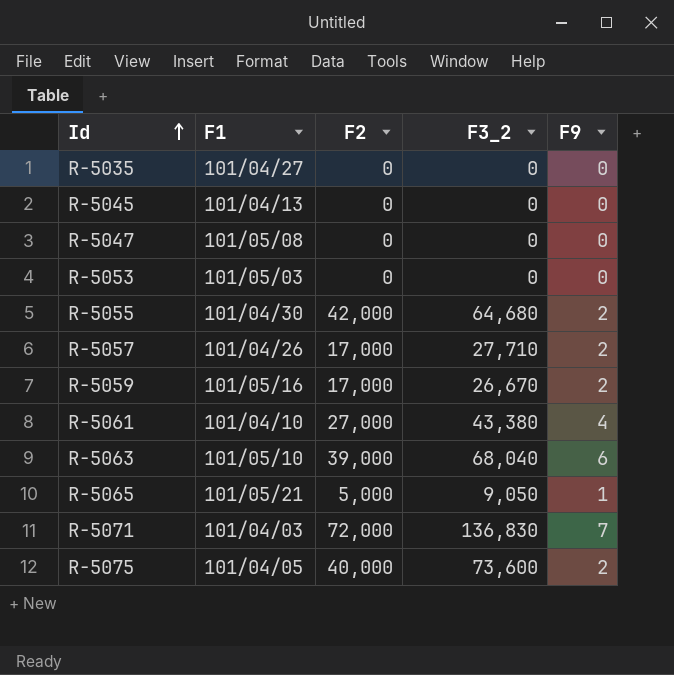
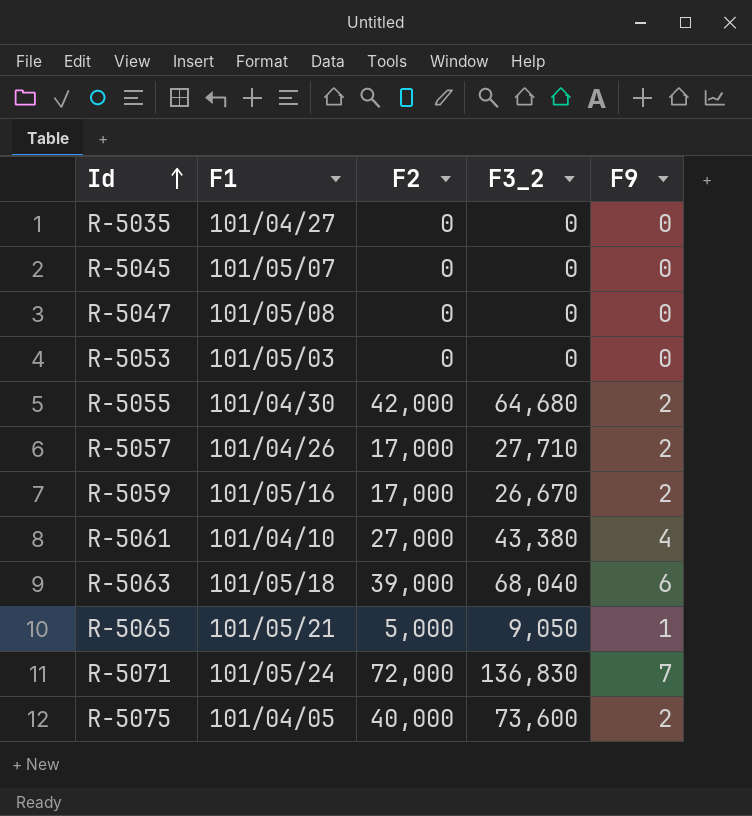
R-5045 | F1: 101/04/13 -> 101/05/07
R-5063 | F1: 101/05/10 -> 101/05/18
R-5071 | F1: 101/04/03 -> 101/05/24

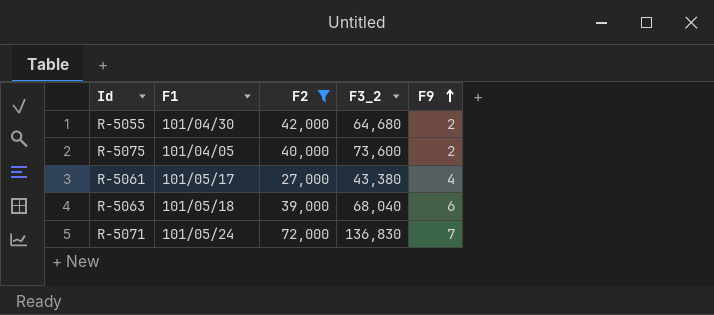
filter: none -> F2 >= 27,000
row order: Id ascending -> F9 ascending
R-5061 | F1: 101/04/10 -> 101/05/17

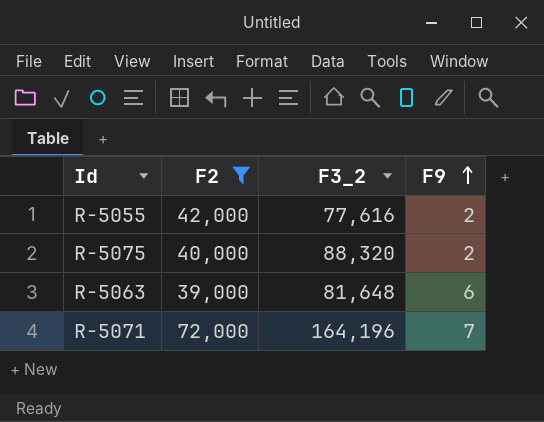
column F1 | position: 2 -> none
row R-5061: 101/05/17 | 27,000 | 43,380 | 4 -> none
R-5055 | F3_2: 64,680 -> 77,616
R-5075 | F3_2: 73,600 -> 88,320
R-5063 | F3_2: 68,040 -> 81,648
R-5071 | F3_2: 136,830 -> 164,196

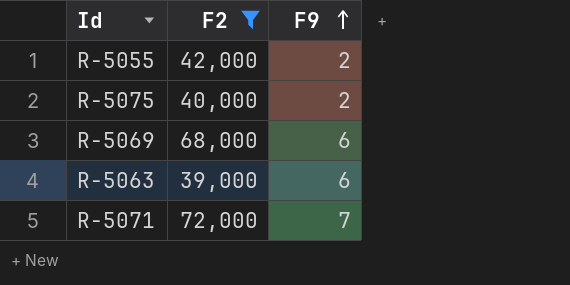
column F3_2 | position: 3 -> none
row R-5069: none -> 68,000 | 6

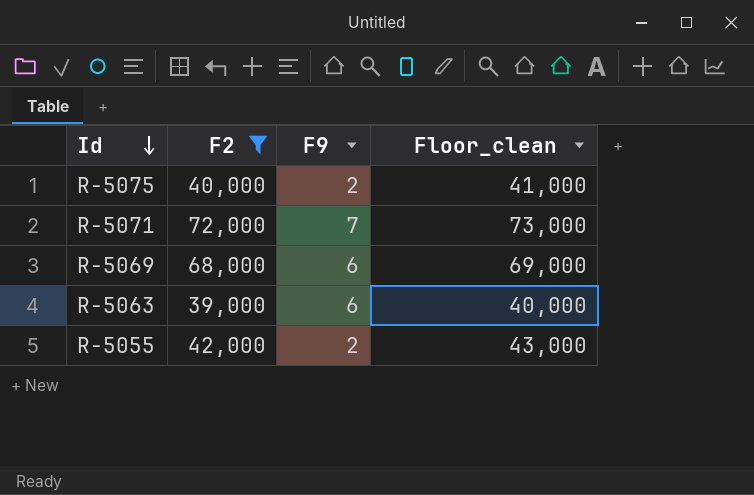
row order: F9 ascending -> Id descending
column Floor_clean | formula: none -> [F2] + 1000

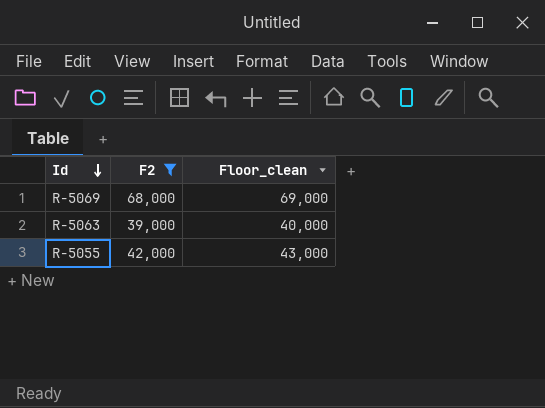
column F9 | position: 3 -> none
row R-5075: 40,000 | 2 | 41,000 -> none
row R-5071: 72,000 | 7 | 73,000 -> none

